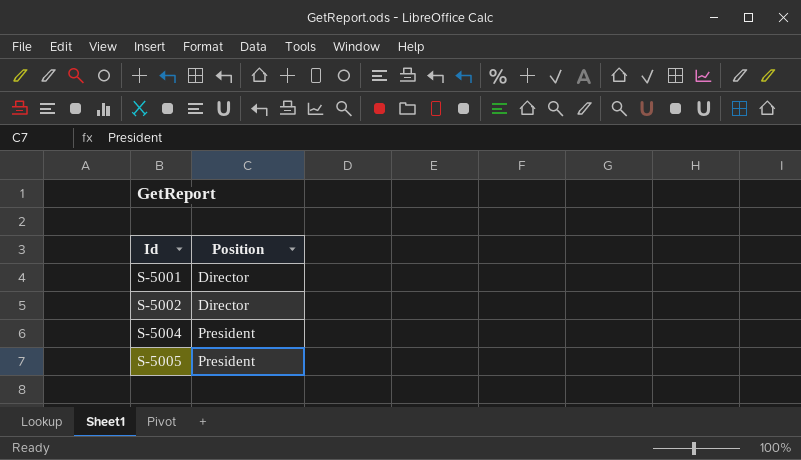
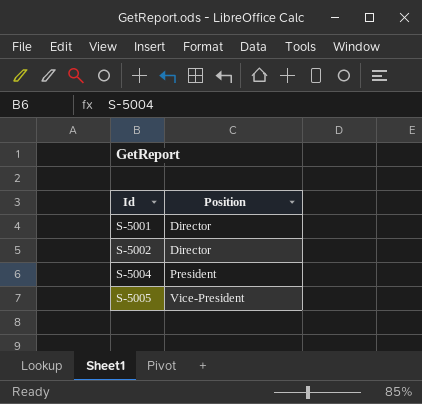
S-5005 | Position: President -> Vice-President

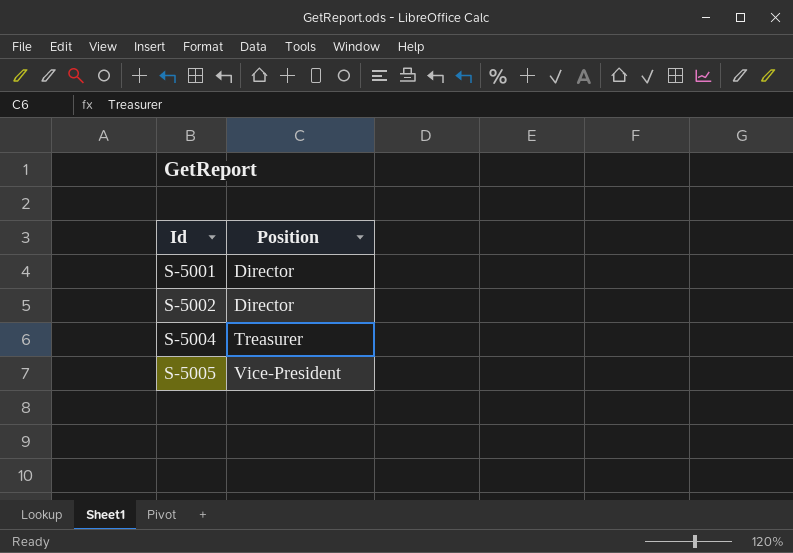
S-5004 | Position: President -> Treasurer

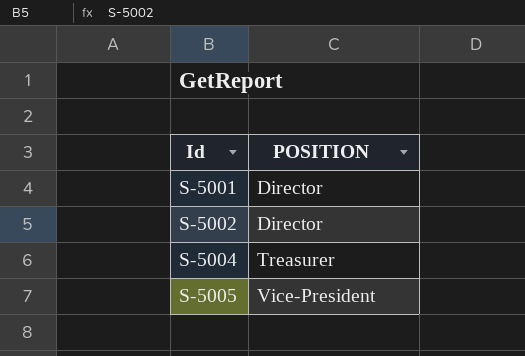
column name: Position -> POSITION

